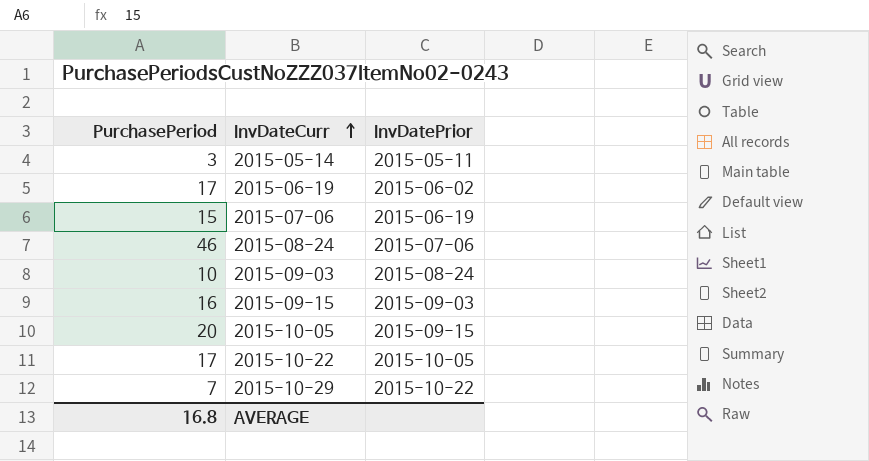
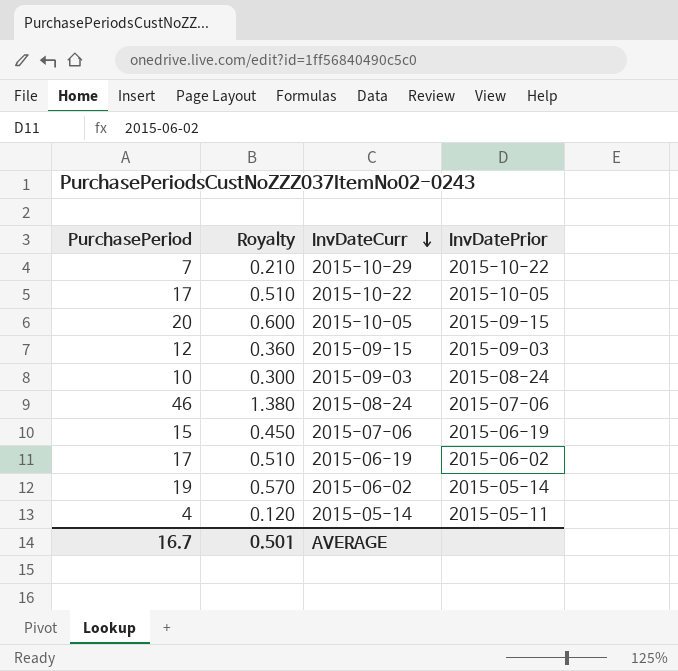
row order: InvDateCurr ascending -> InvDateCurr descending
column Royalty | formula: none -> [PurchasePeriod] * 0.03
2015-09-15 | PurchasePeriod: 16 -> 12
row 2015-06-02: none -> 19 | 0.570 | 2015-05-14
2015-05-14 | PurchasePeriod: 3 -> 4
AVERAGE | PurchasePeriod: 16.8 -> 16.7

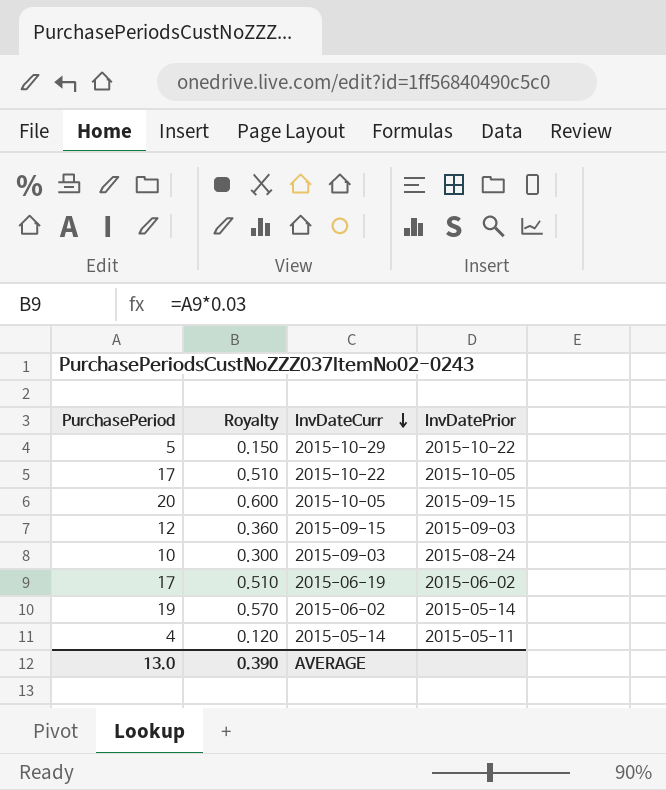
row 2015-08-24: 46 | 1.380 | 2015-07-06 -> none
row 2015-07-06: 15 | 0.450 | 2015-06-19 -> none
2015-10-29 | PurchasePeriod: 7 -> 5
2015-10-29 | Royalty: 0.210 -> 0.150
AVERAGE | PurchasePeriod: 16.7 -> 13.0
AVERAGE | Royalty: 0.501 -> 0.390

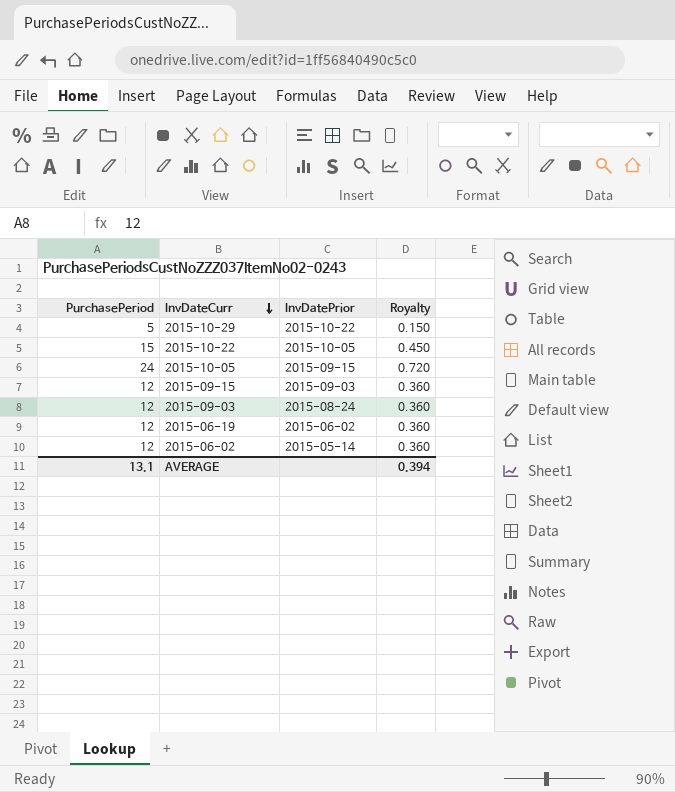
column Royalty | position: 2 -> 4
row 2015-05-14: 4 | 0.120 | 2015-05-11 -> none
2015-10-22 | PurchasePeriod: 17 -> 15
2015-10-22 | Royalty: 0.510 -> 0.450
2015-10-05 | PurchasePeriod: 20 -> 24
2015-10-05 | Royalty: 0.600 -> 0.720
2015-09-03 | PurchasePeriod: 10 -> 12
2015-09-03 | Royalty: 0.300 -> 0.360
2015-06-19 | PurchasePeriod: 17 -> 12
2015-06-19 | Royalty: 0.510 -> 0.360
2015-06-02 | PurchasePeriod: 19 -> 12
2015-06-02 | Royalty: 0.570 -> 0.360
AVERAGE | PurchasePeriod: 13.0 -> 13.1
AVERAGE | Royalty: 0.390 -> 0.394

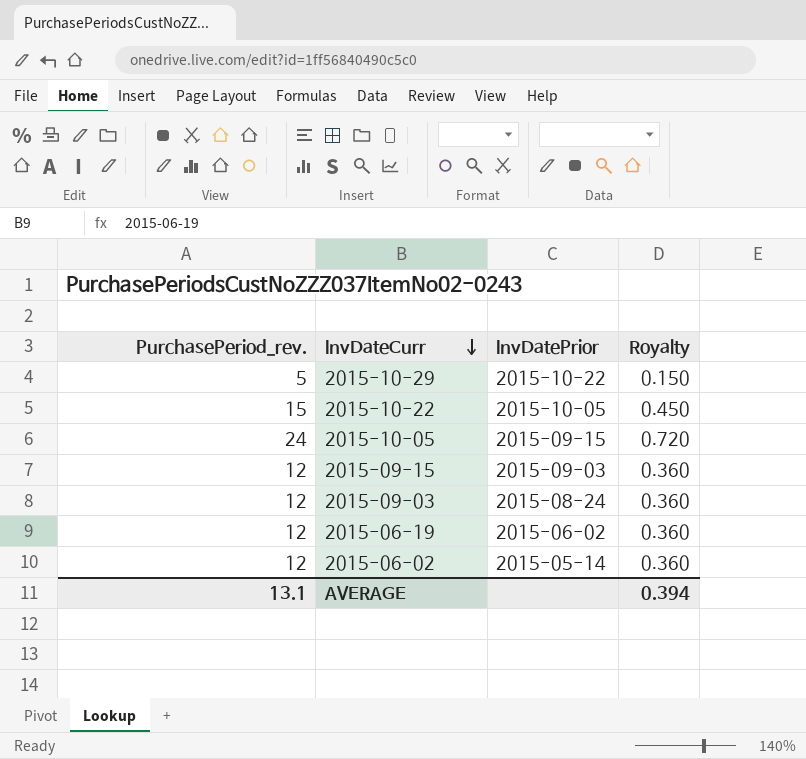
column name: PurchasePeriod -> PurchasePeriod_rev.

